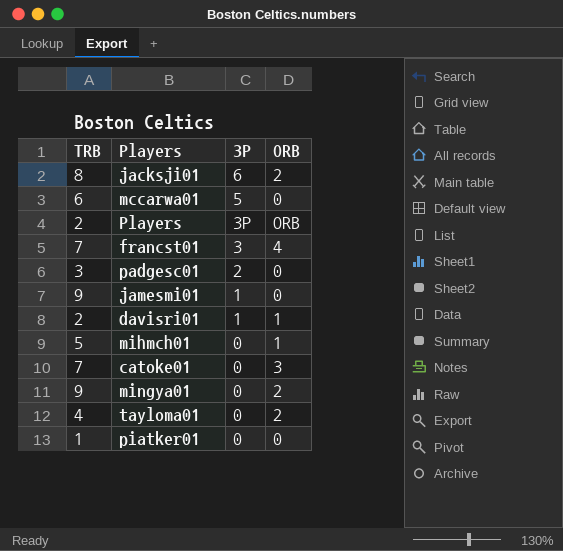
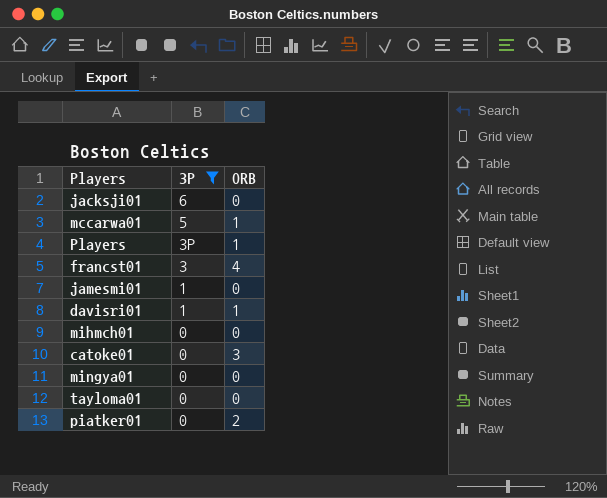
filter: none -> 3P != 2
column TRB | position: 1 -> none
jacksji01 | ORB: 2 -> 0
mccarwa01 | ORB: 0 -> 1
Players | ORB: ORB -> 1
mihmch01 | ORB: 1 -> 0
mingya01 | ORB: 2 -> 0
tayloma01 | ORB: 2 -> 0
piatker01 | ORB: 0 -> 2

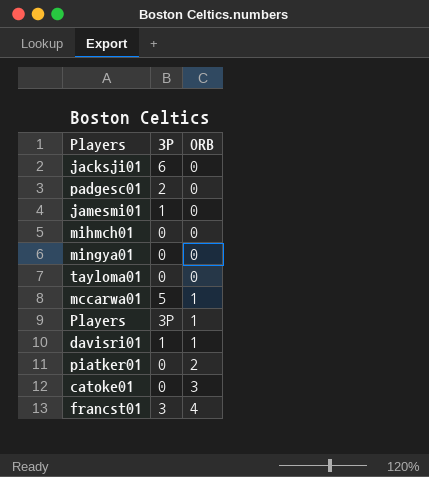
filter: 3P != 2 -> none
row order: 3P descending -> ORB ascending

